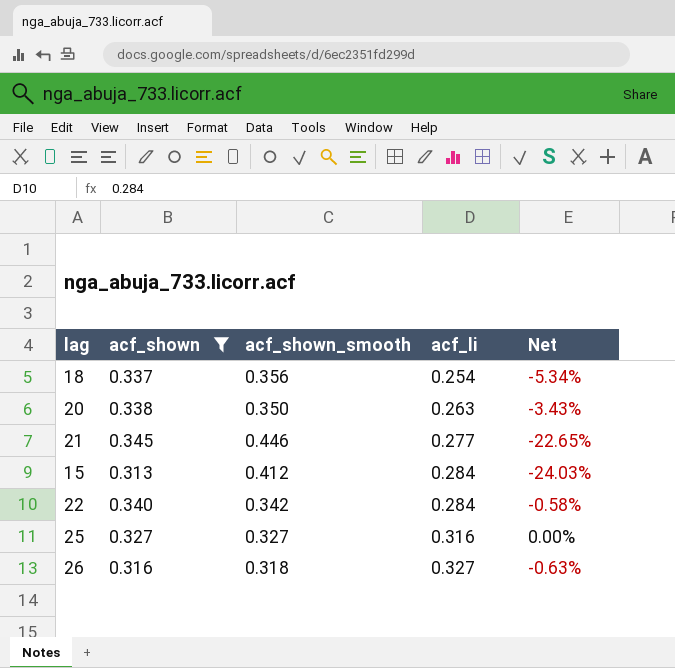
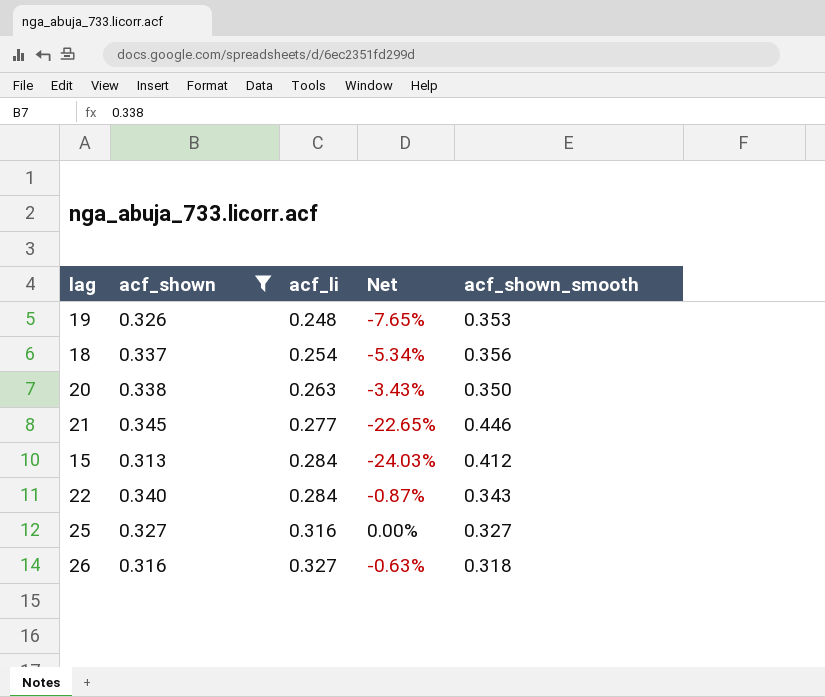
column acf_shown_smooth | position: 3 -> 5
row 19: none -> 0.326 | 0.248 | -7.65% | 0.353
22 | Net: -0.58% -> -0.87%
22 | acf_shown_smooth: 0.342 -> 0.343

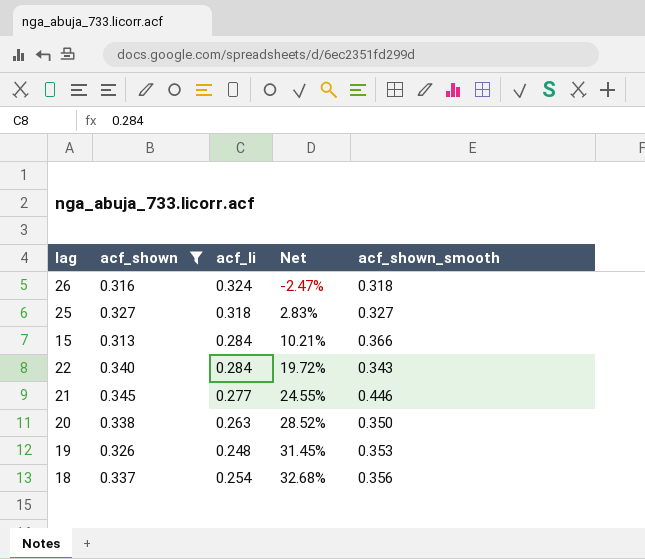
row order: acf_li ascending -> Net ascending
column Net | formula: ([acf_shown] - [acf_shown_smooth]) / [acf_shown_smooth] -> ([acf_shown] - [acf_li]) / [acf_li]
26 | acf_li: 0.327 -> 0.324
25 | acf_li: 0.316 -> 0.318
15 | acf_shown_smooth: 0.412 -> 0.366

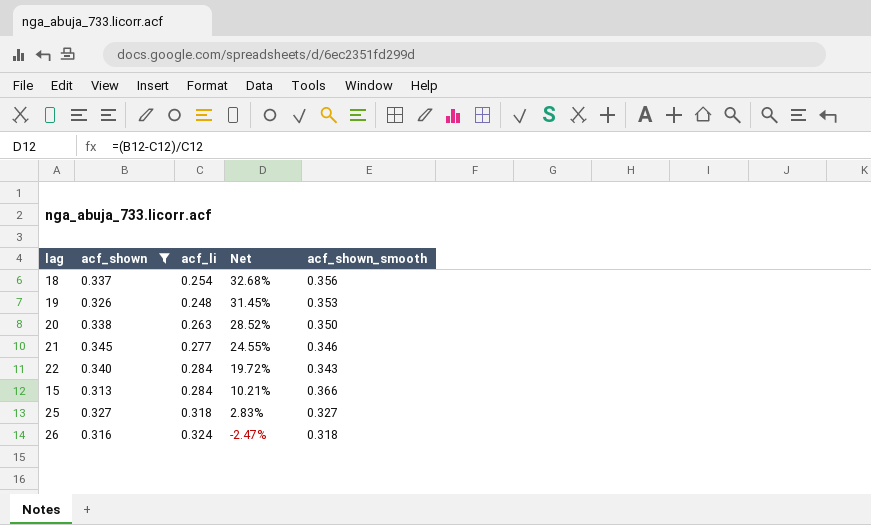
row order: Net ascending -> Net descending
21 | acf_shown_smooth: 0.446 -> 0.346

